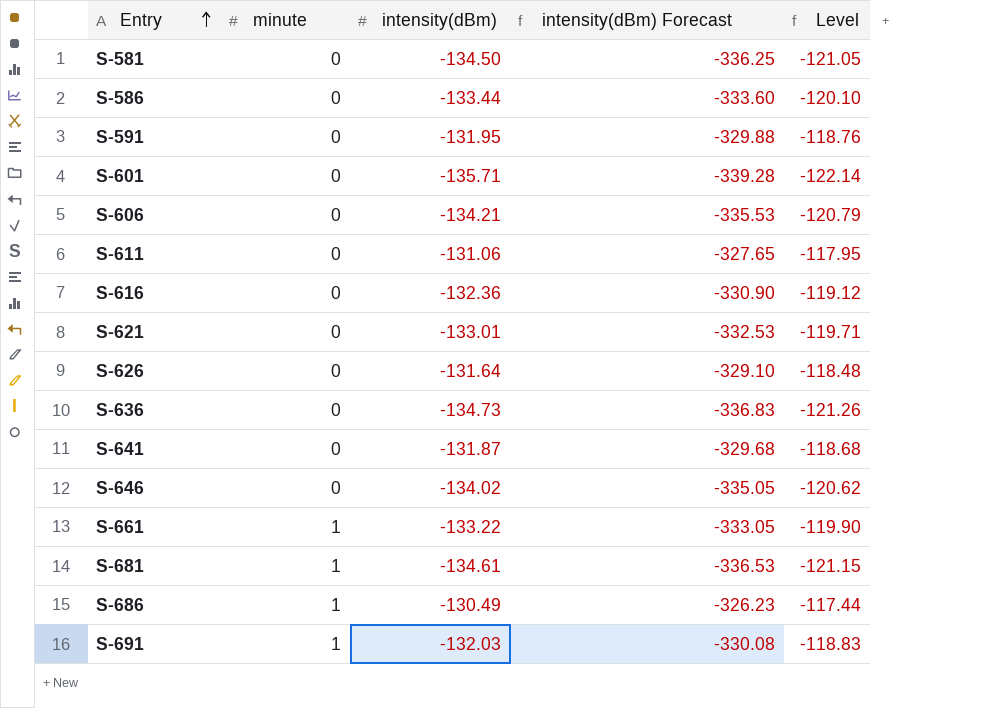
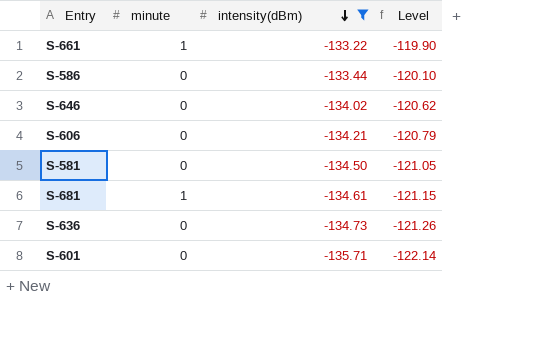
filter: none -> intensity(dBm) <= -133.22
row order: Entry ascending -> intensity(dBm) descending
column intensity(dBm) Forecast | formula: [intensity(dBm)] * 2.5 -> none

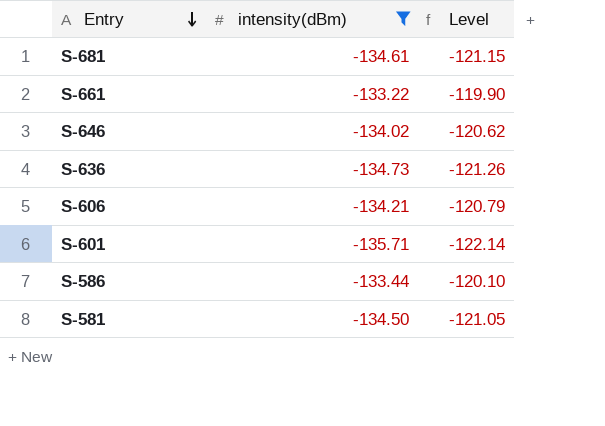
row order: intensity(dBm) descending -> Entry descending
column minute | position: 2 -> none

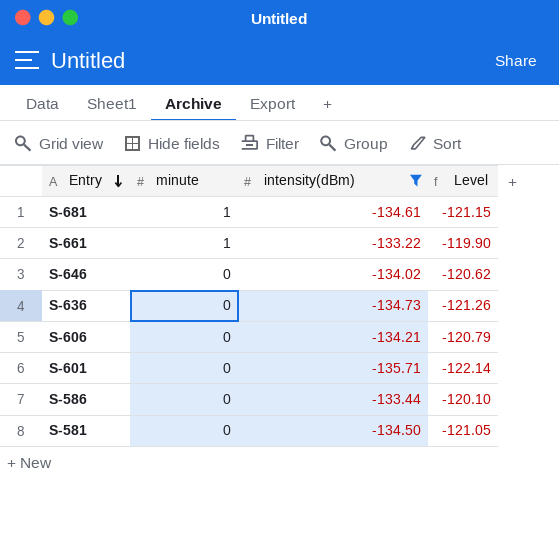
column minute | position: none -> 2

